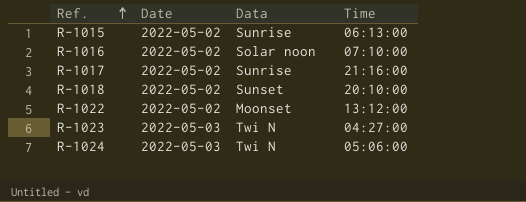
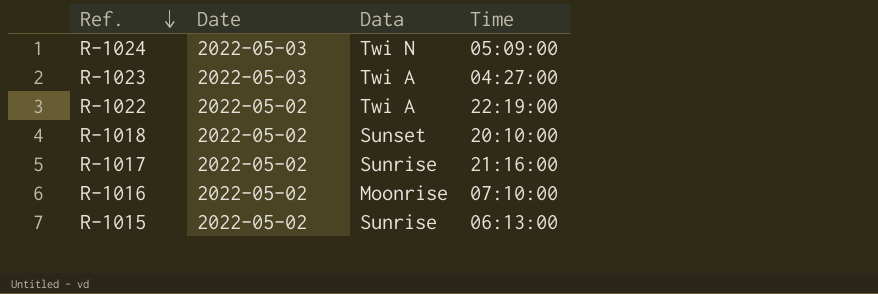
row order: Ref. ascending -> Ref. descending
R-1024 | Time: 05:06:00 -> 05:09:00
R-1023 | Data: Twi N -> Twi A
R-1022 | Data: Moonset -> Twi A
R-1022 | Time: 13:12:00 -> 22:19:00
R-1016 | Data: Solar noon -> Moonrise

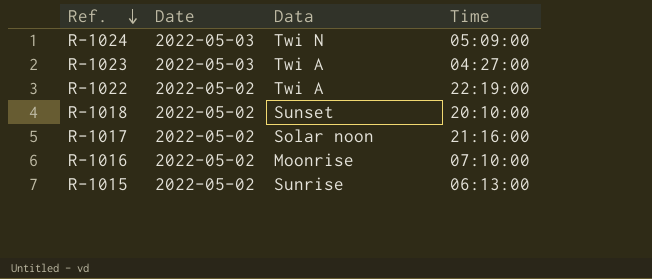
R-1017 | Data: Sunrise -> Solar noon

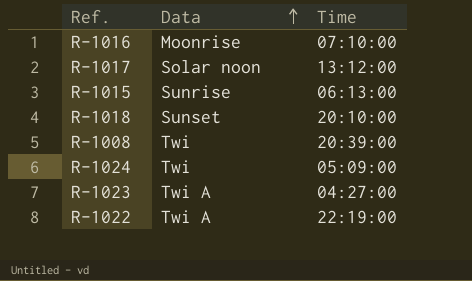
row order: Ref. descending -> Data ascending
column Date | position: 2 -> none
R-1017 | Time: 21:16:00 -> 13:12:00
row R-1008: none -> Twi | 20:39:00
R-1024 | Data: Twi N -> Twi

